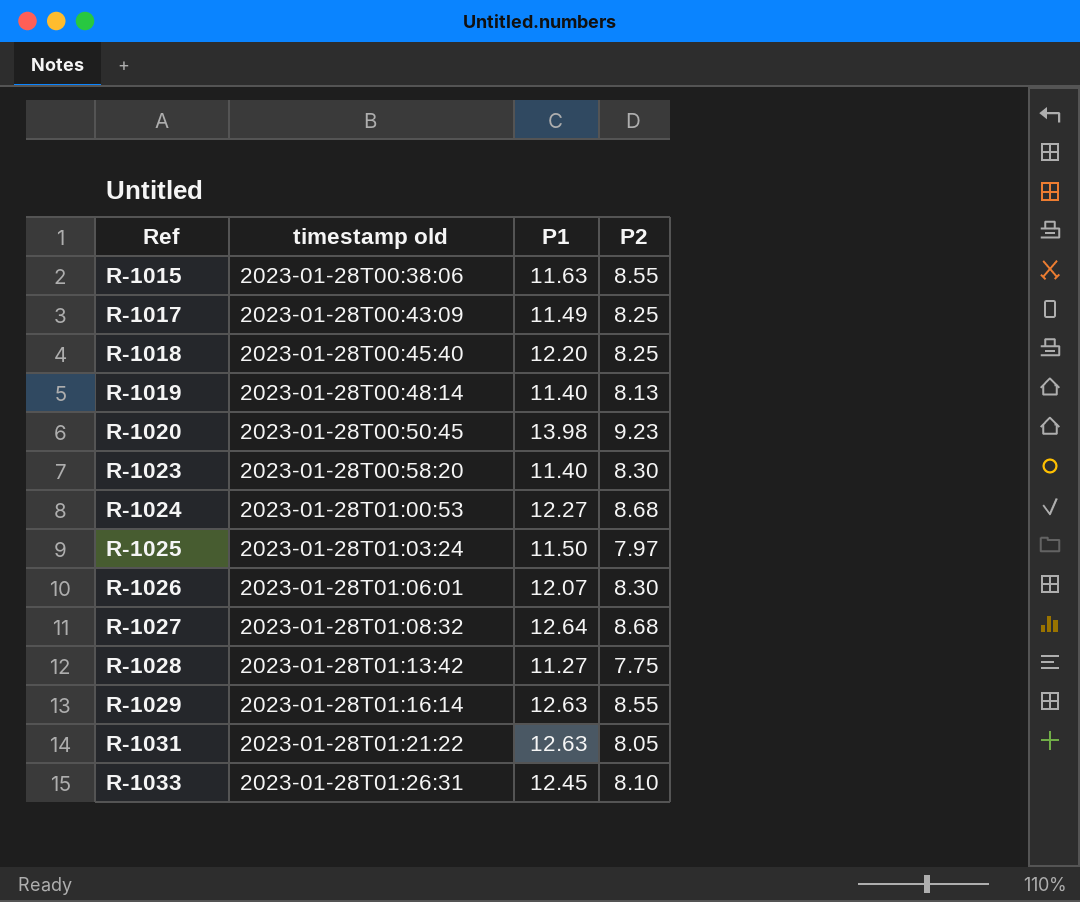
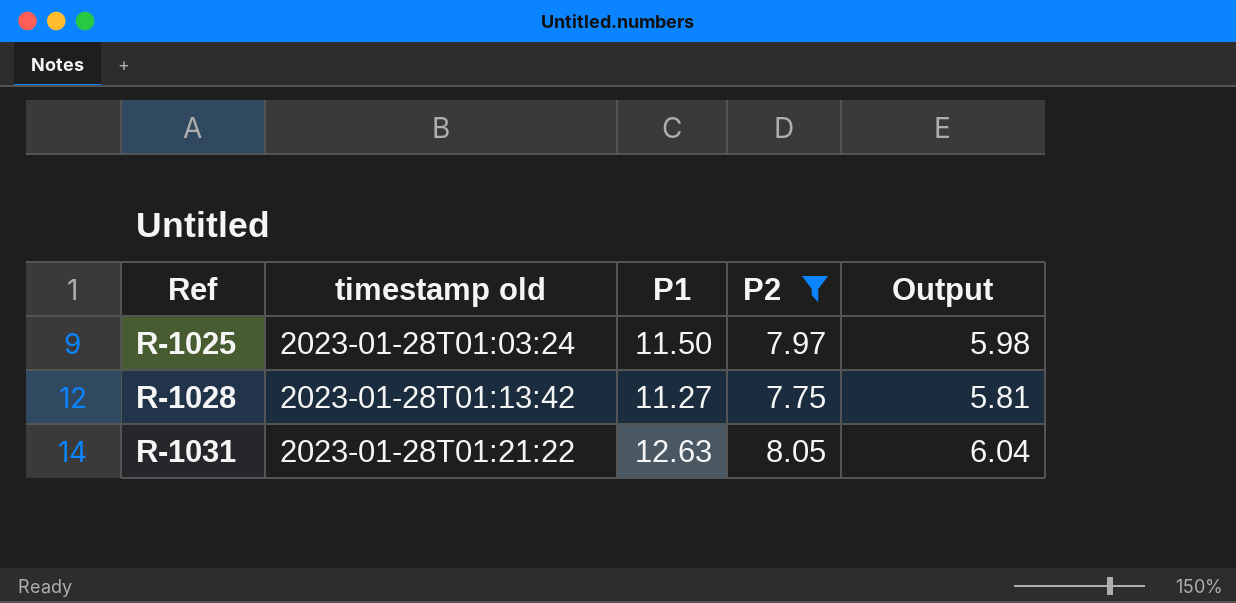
filter: none -> P2 <= 8.05
column Output | formula: none -> [P2] * 0.75

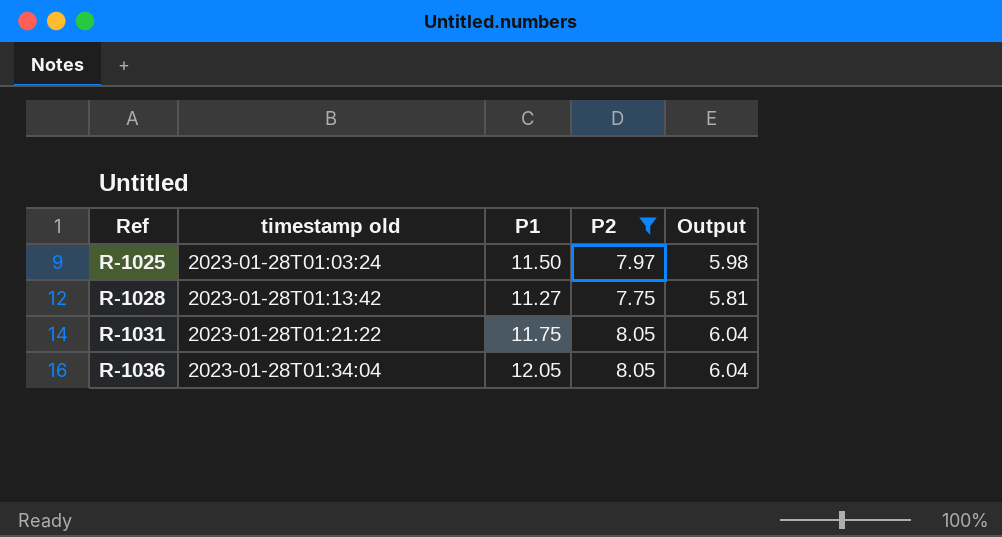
R-1031 | P1: 12.63 -> 11.75
row R-1036: none -> 2023-01-28T01:34:04 | 12.05 | 8.05 | 6.04

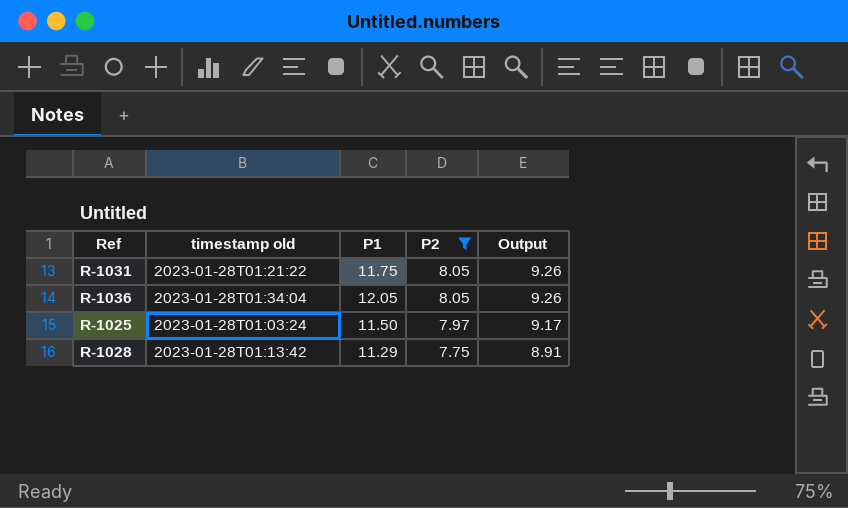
row order: Ref ascending -> P2 descending
column Output | formula: [P2] * 0.75 -> [P2] * 1.15
R-1028 | P1: 11.27 -> 11.29

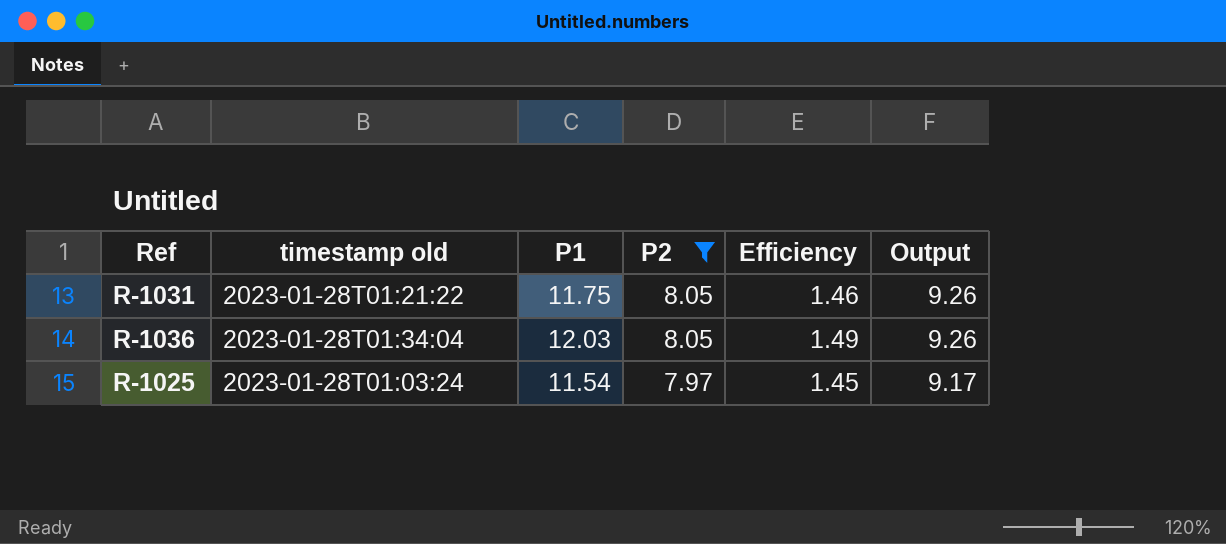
column Efficiency | formula: none -> [P1] / [P2]
row R-1028: 2023-01-28T01:13:42 | 11.29 | 7.75 | 8.91 -> none
R-1036 | P1: 12.05 -> 12.03
R-1025 | P1: 11.50 -> 11.54

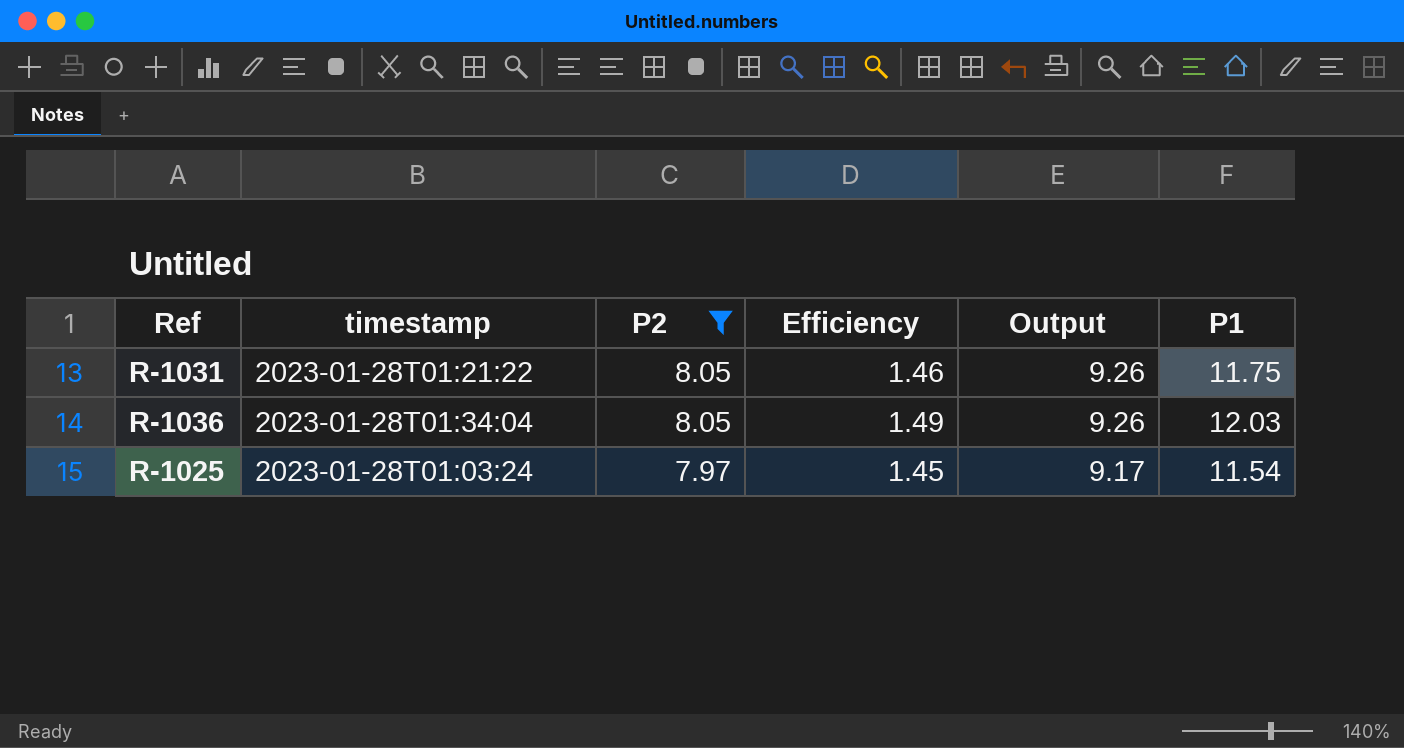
column name: timestamp old -> timestamp
column P1 | position: 3 -> 6

